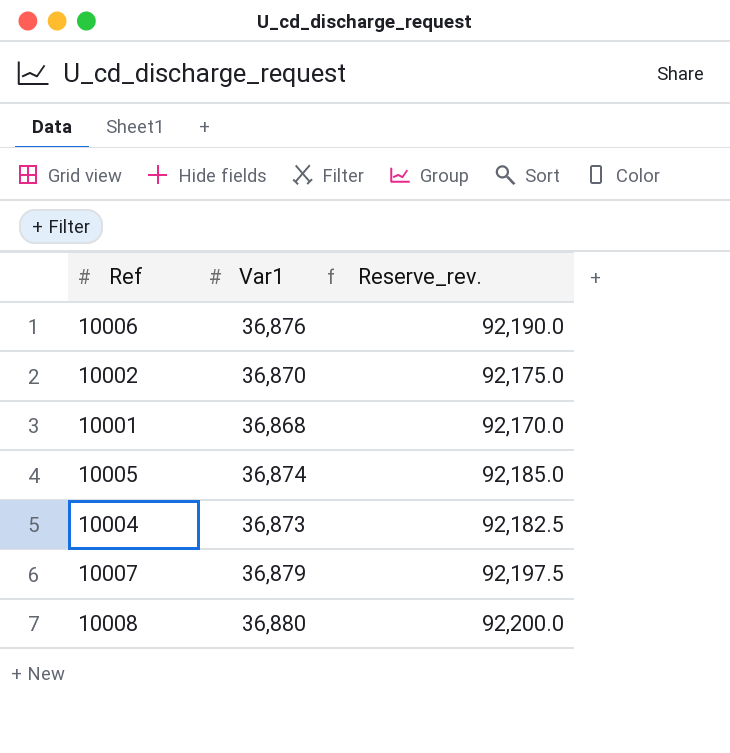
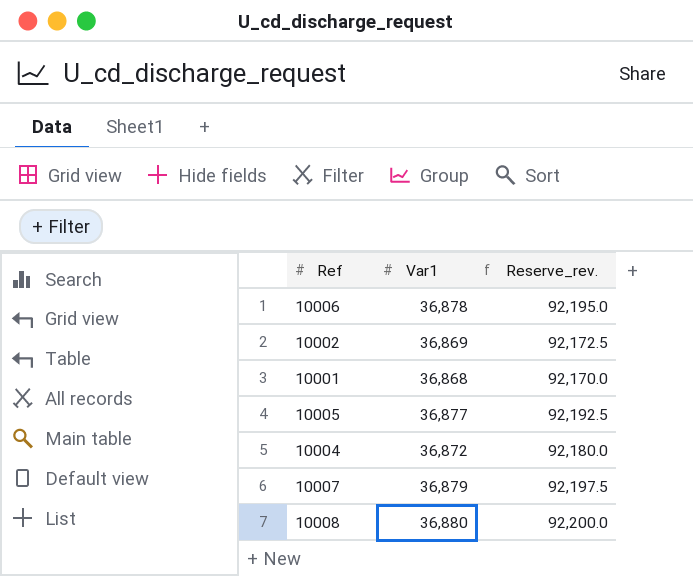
10006 | Var1: 36,876 -> 36,878
10006 | Reserve_rev.: 92,190.0 -> 92,195.0
10002 | Var1: 36,870 -> 36,869
10002 | Reserve_rev.: 92,175.0 -> 92,172.5
10005 | Var1: 36,874 -> 36,877
10005 | Reserve_rev.: 92,185.0 -> 92,192.5
10004 | Var1: 36,873 -> 36,872
10004 | Reserve_rev.: 92,182.5 -> 92,180.0

